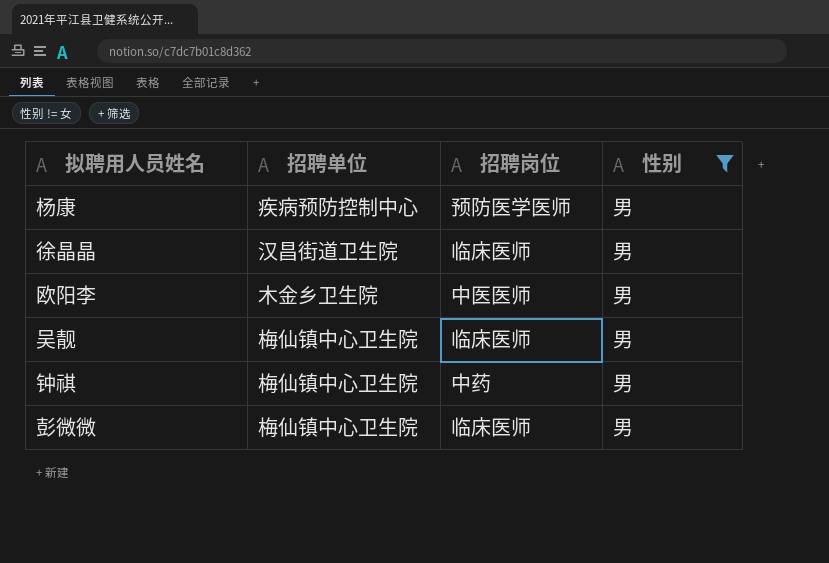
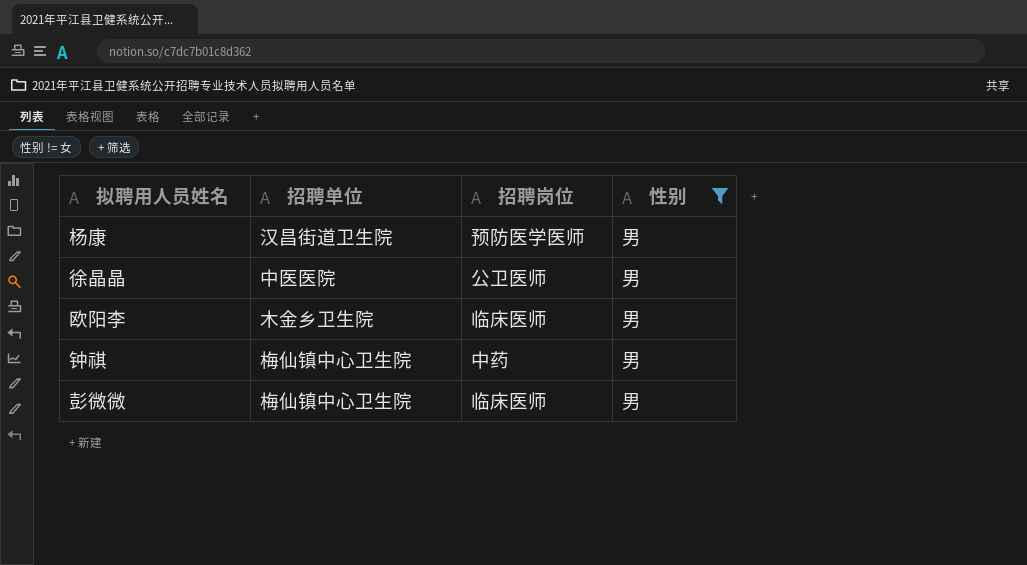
row 吴靓: 梅仙镇中心卫生院 | 临床医师 | 男 -> none
杨康 | 招聘单位: 疾病预防控制中心 -> 汉昌街道卫生院
徐晶晶 | 招聘单位: 汉昌街道卫生院 -> 中医医院
徐晶晶 | 招聘岗位: 临床医师 -> 公卫医师
欧阳李 | 招聘岗位: 中医医师 -> 临床医师

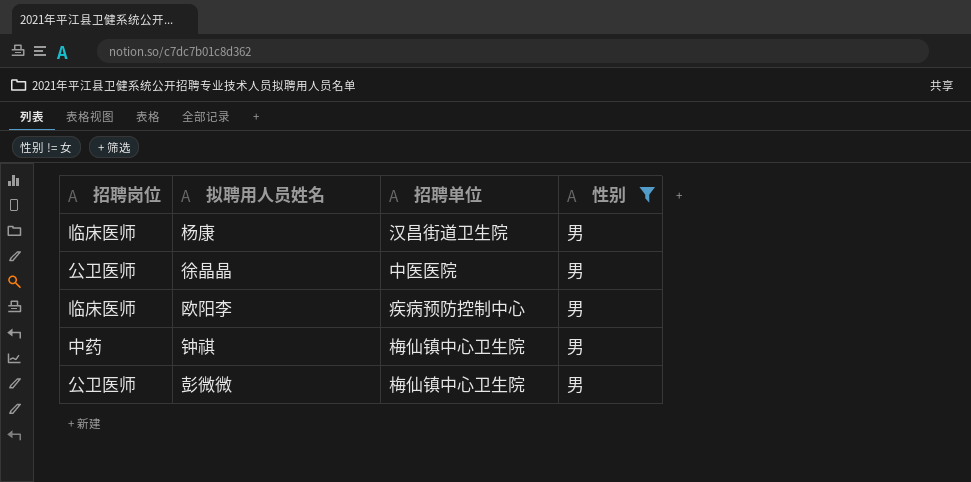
column 招聘岗位 | position: 3 -> 1
杨康 | 招聘岗位: 预防医学医师 -> 临床医师
欧阳李 | 招聘单位: 木金乡卫生院 -> 疾病预防控制中心
彭微微 | 招聘岗位: 临床医师 -> 公卫医师

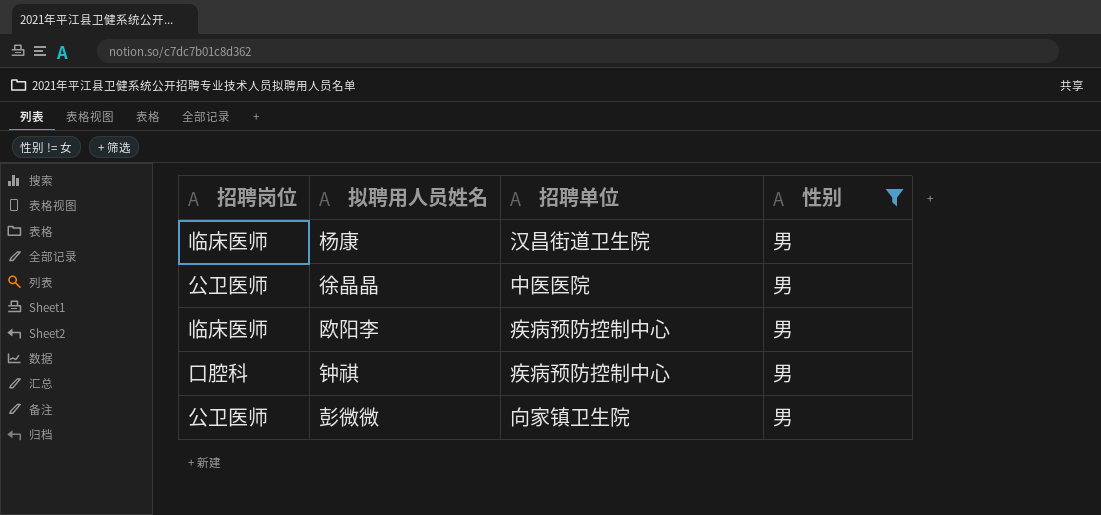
钟祺 | 招聘岗位: 中药 -> 口腔科
钟祺 | 招聘单位: 梅仙镇中心卫生院 -> 疾病预防控制中心
彭微微 | 招聘单位: 梅仙镇中心卫生院 -> 向家镇卫生院

